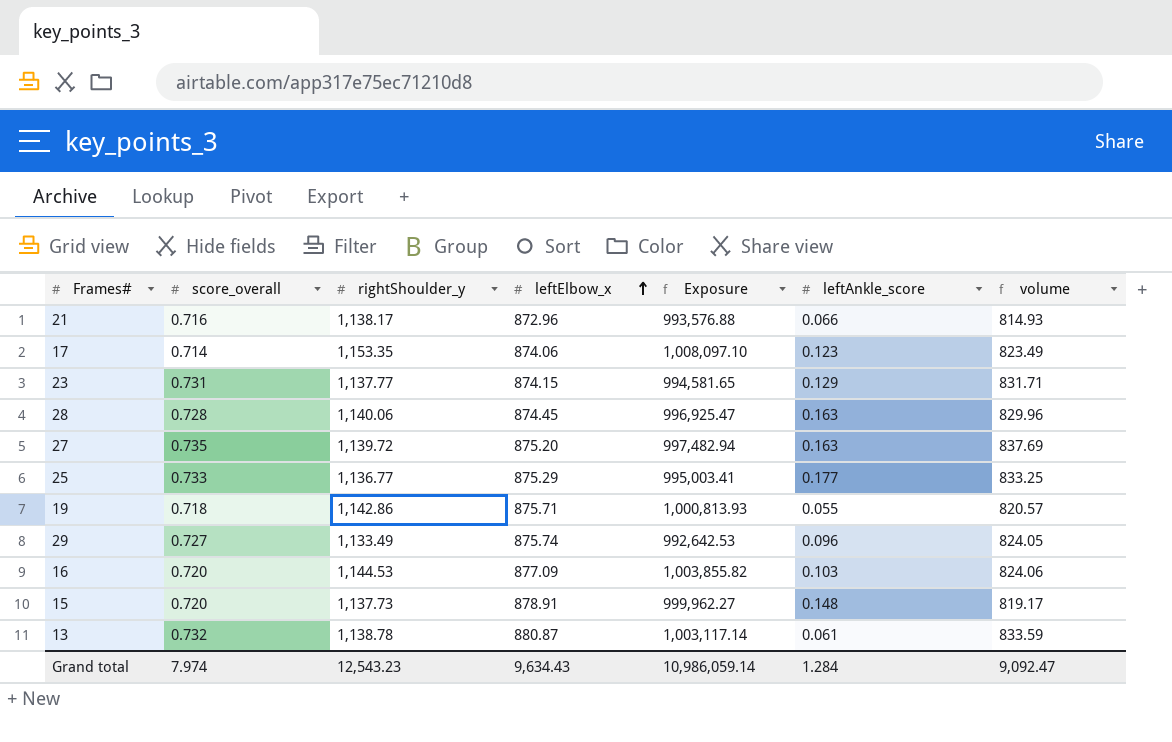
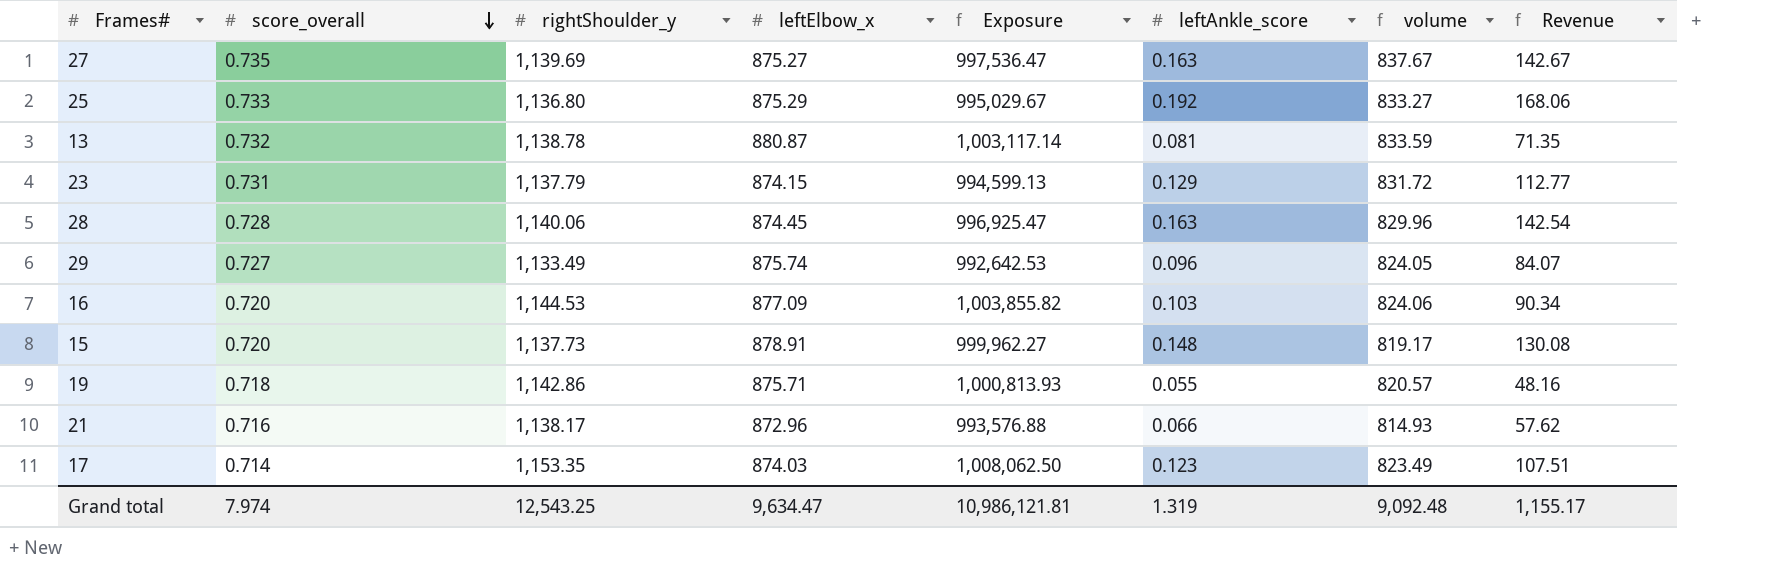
row order: leftElbow_x ascending -> score_overall descending
column Revenue | formula: none -> [leftElbow_x] * [leftAnkle_score]
27 | rightShoulder_y: 1,139.72 -> 1,139.69
27 | leftElbow_x: 875.20 -> 875.27
27 | Exposure: 997,482.94 -> 997,536.47
27 | volume: 837.69 -> 837.67
25 | rightShoulder_y: 1,136.77 -> 1,136.80
25 | Exposure: 995,003.41 -> 995,029.67
25 | leftAnkle_score: 0.177 -> 0.192
25 | volume: 833.25 -> 833.27
13 | leftAnkle_score: 0.061 -> 0.081
23 | rightShoulder_y: 1,137.77 -> 1,137.79
23 | Exposure: 994,581.65 -> 994,599.13
23 | volume: 831.71 -> 831.72
17 | leftElbow_x: 874.06 -> 874.03
17 | Exposure: 1,008,097.10 -> 1,008,062.50
Grand total | rightShoulder_y: 12,543.23 -> 12,543.25
Grand total | leftElbow_x: 9,634.43 -> 9,634.47
Grand total | Exposure: 10,986,059.14 -> 10,986,121.81
Grand total | leftAnkle_score: 1.284 -> 1.319
Grand total | volume: 9,092.47 -> 9,092.48

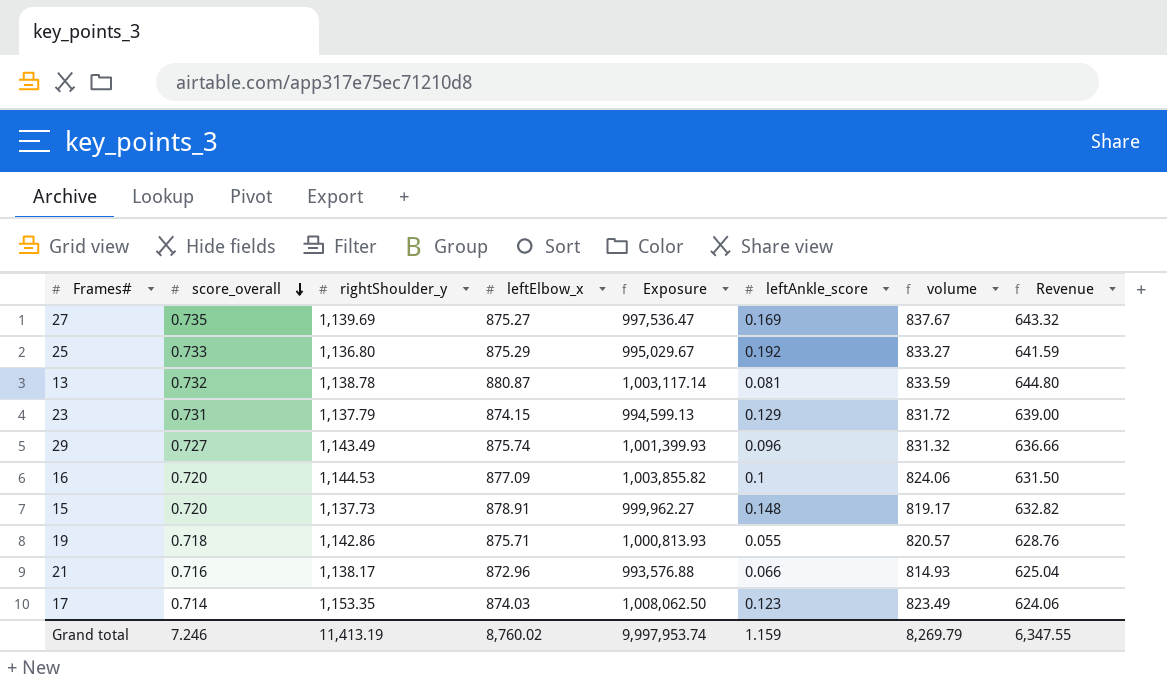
column Revenue | formula: [leftElbow_x] * [leftAnkle_score] -> [score_overall] * [leftElbow_x]
row 28: 0.728 | 1,140.06 | 874.45 | 996,925.47 | 0.163 | 829.96 | 142.54 -> none
27 | leftAnkle_score: 0.163 -> 0.169
29 | rightShoulder_y: 1,133.49 -> 1,143.49
29 | Exposure: 992,642.53 -> 1,001,399.93
29 | volume: 824.05 -> 831.32
16 | leftAnkle_score: 0.103 -> 0.1
Grand total | score_overall: 7.974 -> 7.246
Grand total | rightShoulder_y: 12,543.25 -> 11,413.19
Grand total | leftElbow_x: 9,634.47 -> 8,760.02
Grand total | Exposure: 10,986,121.81 -> 9,997,953.74
Grand total | leftAnkle_score: 1.319 -> 1.159
Grand total | volume: 9,092.48 -> 8,269.79
Grand total | Revenue: 1,155.17 -> 6,347.55

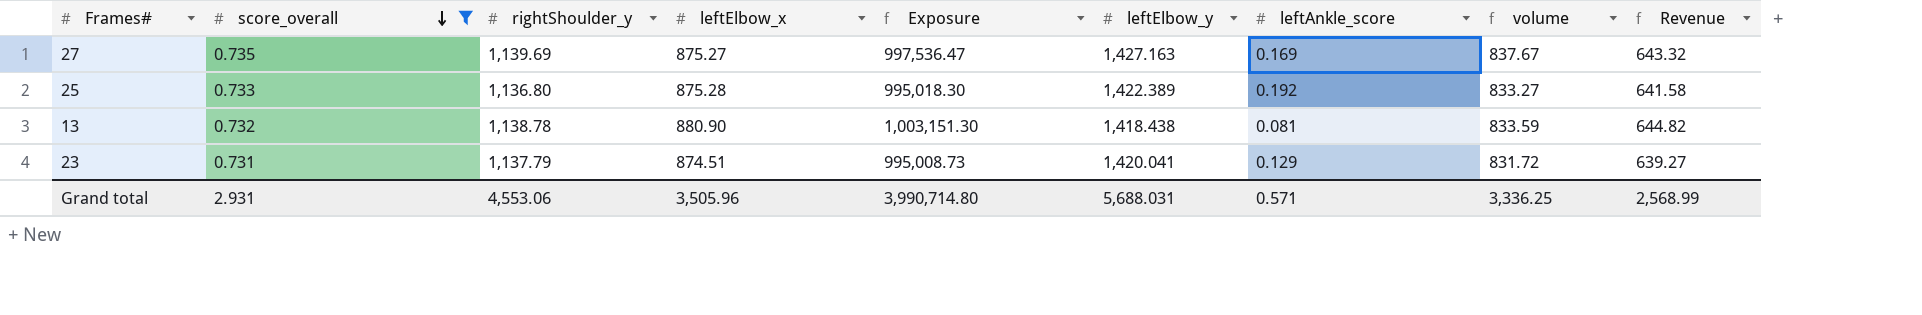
filter: none -> score_overall >= 0.731
column leftElbow_y | position: none -> 6
25 | leftElbow_x: 875.29 -> 875.28
25 | Exposure: 995,029.67 -> 995,018.30
25 | Revenue: 641.59 -> 641.58
13 | leftElbow_x: 880.87 -> 880.90
13 | Exposure: 1,003,117.14 -> 1,003,151.30
13 | Revenue: 644.80 -> 644.82
23 | leftElbow_x: 874.15 -> 874.51
23 | Exposure: 994,599.13 -> 995,008.73
23 | Revenue: 639.00 -> 639.27
Grand total | score_overall: 7.246 -> 2.931
Grand total | rightShoulder_y: 11,413.19 -> 4,553.06
Grand total | leftElbow_x: 8,760.02 -> 3,505.96
Grand total | Exposure: 9,997,953.74 -> 3,990,714.80
Grand total | leftAnkle_score: 1.159 -> 0.571
Grand total | volume: 8,269.79 -> 3,336.25
Grand total | Revenue: 6,347.55 -> 2,568.99

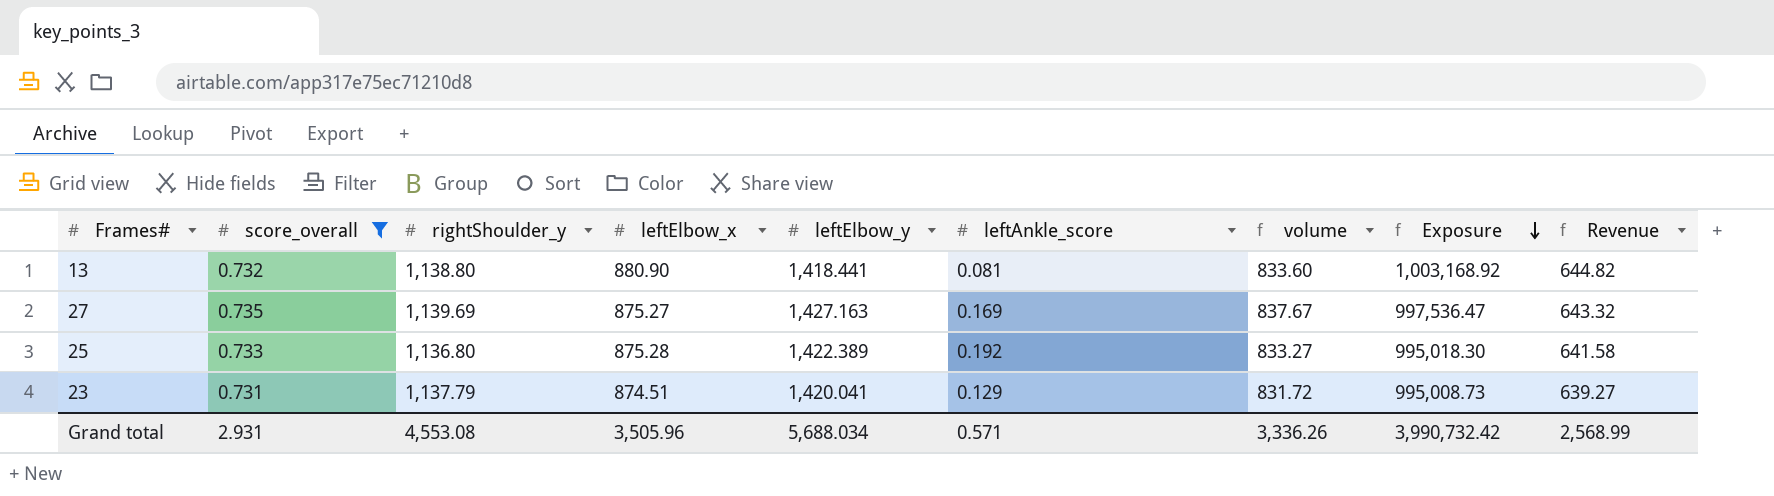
row order: score_overall descending -> Exposure descending
column Exposure | position: 5 -> 8
13 | rightShoulder_y: 1,138.78 -> 1,138.80
13 | leftElbow_y: 1,418.438 -> 1,418.441
13 | volume: 833.59 -> 833.60
13 | Exposure: 1,003,151.30 -> 1,003,168.92
Grand total | rightShoulder_y: 4,553.06 -> 4,553.08
Grand total | leftElbow_y: 5,688.031 -> 5,688.034
Grand total | volume: 3,336.25 -> 3,336.26
Grand total | Exposure: 3,990,714.80 -> 3,990,732.42

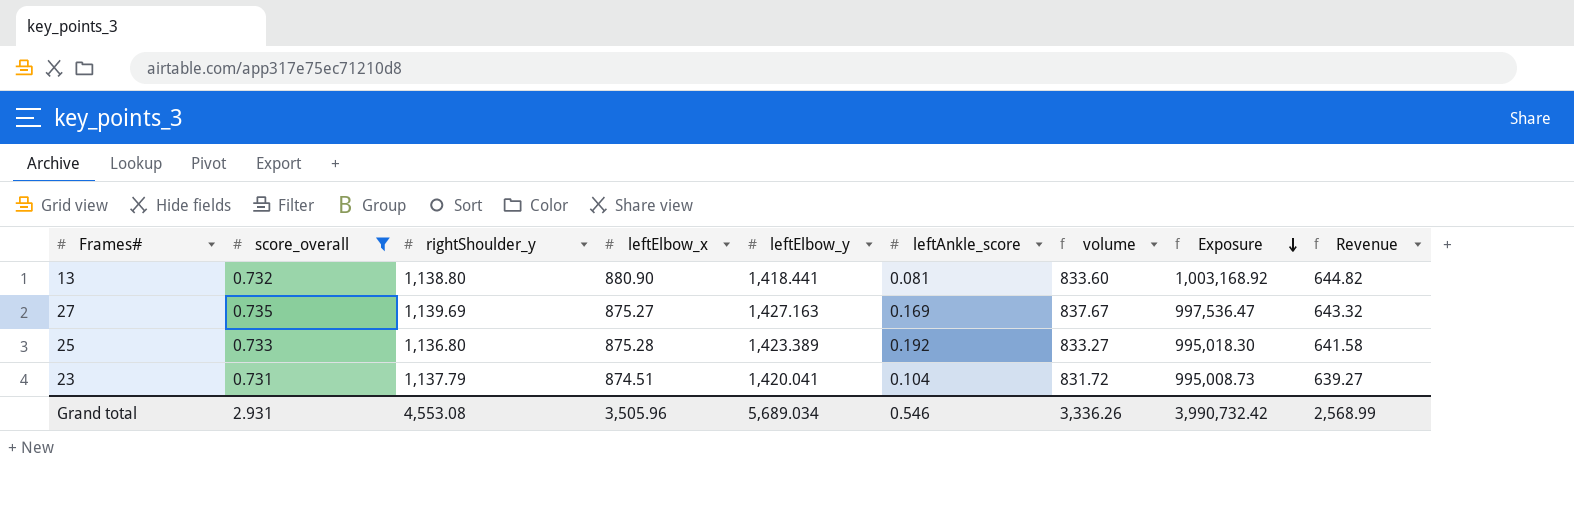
25 | leftElbow_y: 1,422.389 -> 1,423.389
23 | leftAnkle_score: 0.129 -> 0.104
Grand total | leftElbow_y: 5,688.034 -> 5,689.034
Grand total | leftAnkle_score: 0.571 -> 0.546

